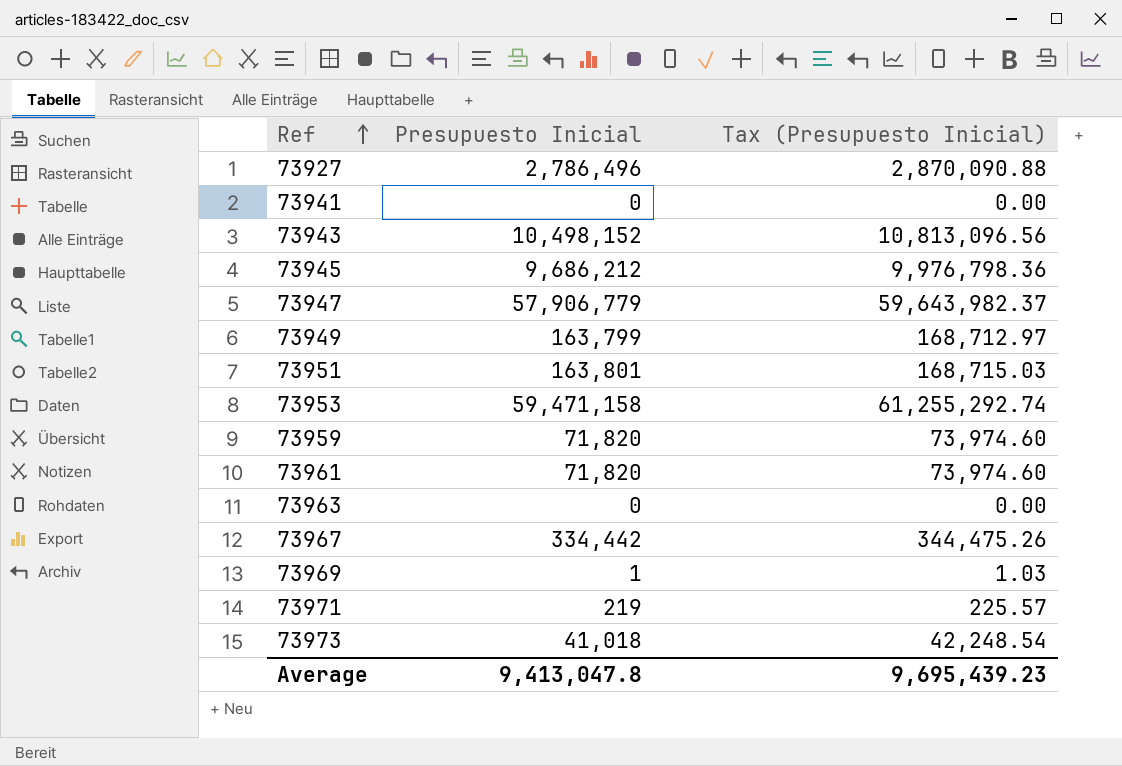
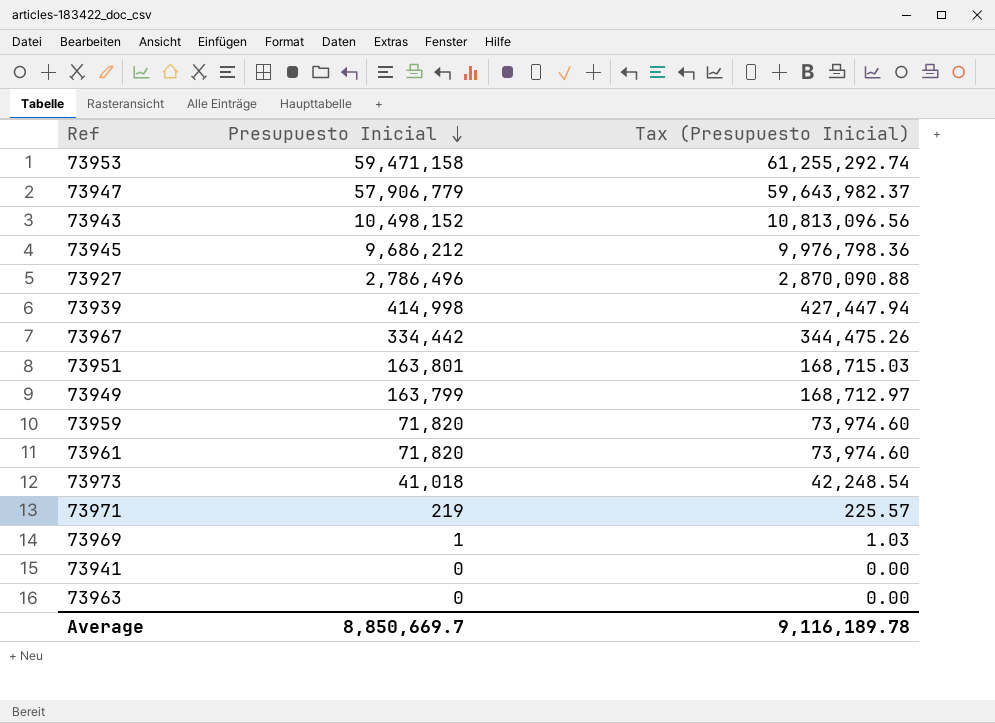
row order: Ref ascending -> Presupuesto Inicial descending
row 73939: none -> 414,998 | 427,447.94
Average | Presupuesto Inicial: 9,413,047.8 -> 8,850,669.7
Average | Tax (Presupuesto Inicial): 9,695,439.23 -> 9,116,189.78

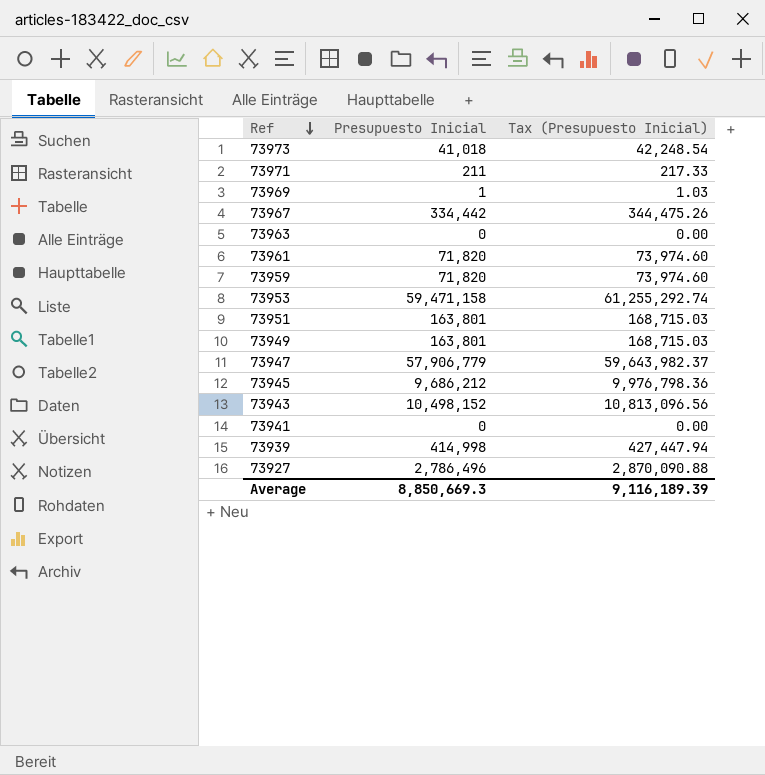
row order: Presupuesto Inicial descending -> Ref descending
73971 | Presupuesto Inicial: 219 -> 211
73971 | Tax (Presupuesto Inicial): 225.57 -> 217.33
73949 | Presupuesto Inicial: 163,799 -> 163,801
73949 | Tax (Presupuesto Inicial): 168,712.97 -> 168,715.03
Average | Presupuesto Inicial: 8,850,669.7 -> 8,850,669.3
Average | Tax (Presupuesto Inicial): 9,116,189.78 -> 9,116,189.39

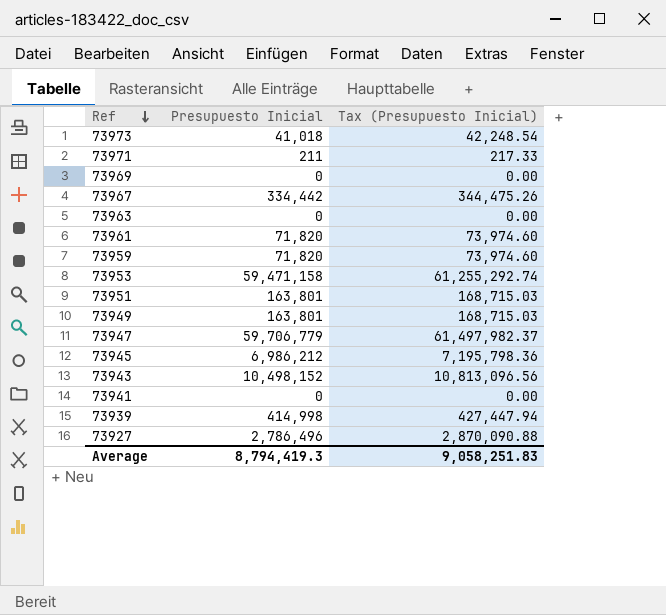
73969 | Presupuesto Inicial: 1 -> 0
73969 | Tax (Presupuesto Inicial): 1.03 -> 0.00
73947 | Presupuesto Inicial: 57,906,779 -> 59,706,779
73947 | Tax (Presupuesto Inicial): 59,643,982.37 -> 61,497,982.37
73945 | Presupuesto Inicial: 9,686,212 -> 6,986,212
73945 | Tax (Presupuesto Inicial): 9,976,798.36 -> 7,195,798.36
Average | Presupuesto Inicial: 8,850,669.3 -> 8,794,419.3
Average | Tax (Presupuesto Inicial): 9,116,189.39 -> 9,058,251.83

